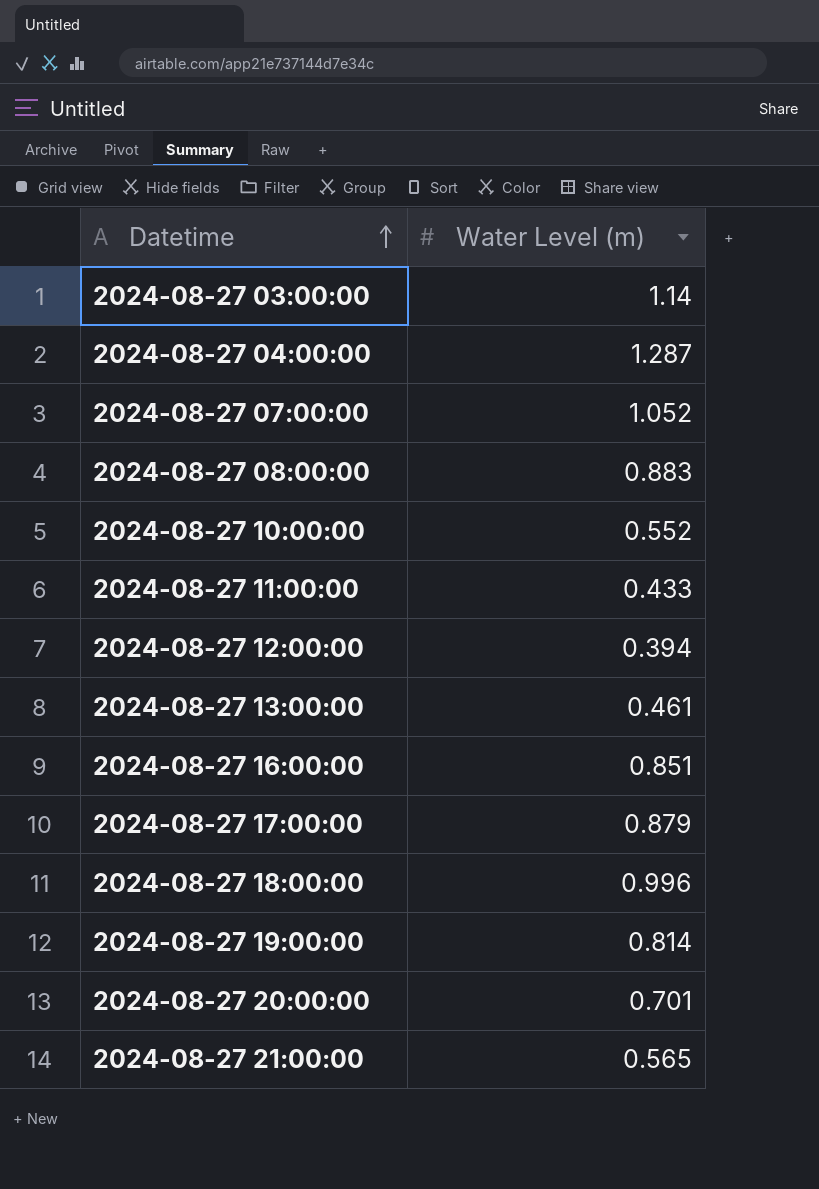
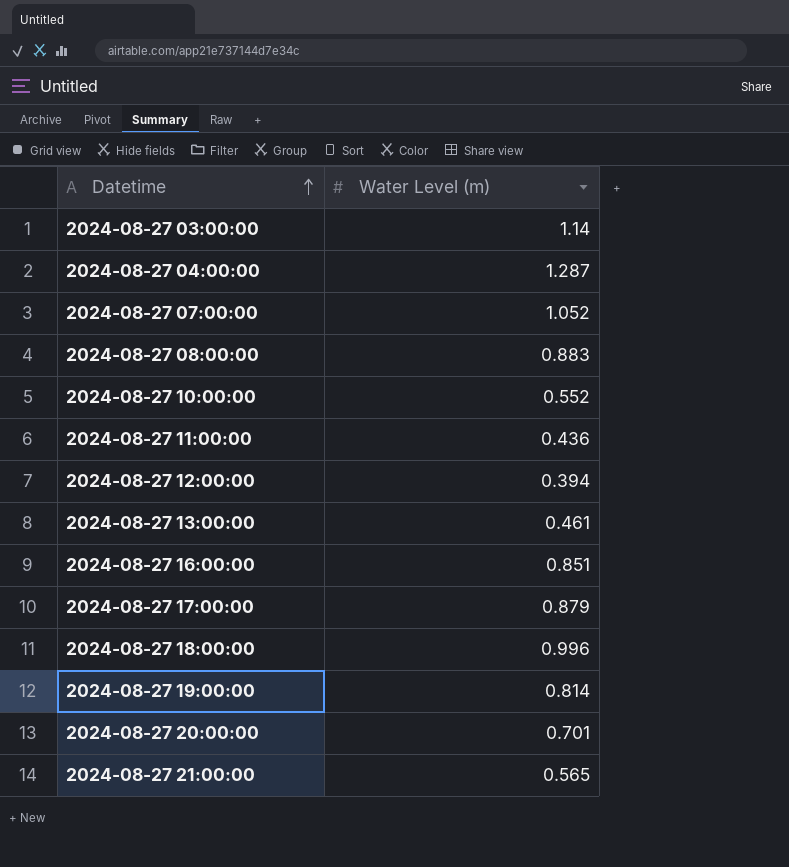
2024-08-27 11:00:00 | Water Level (m): 0.433 -> 0.436

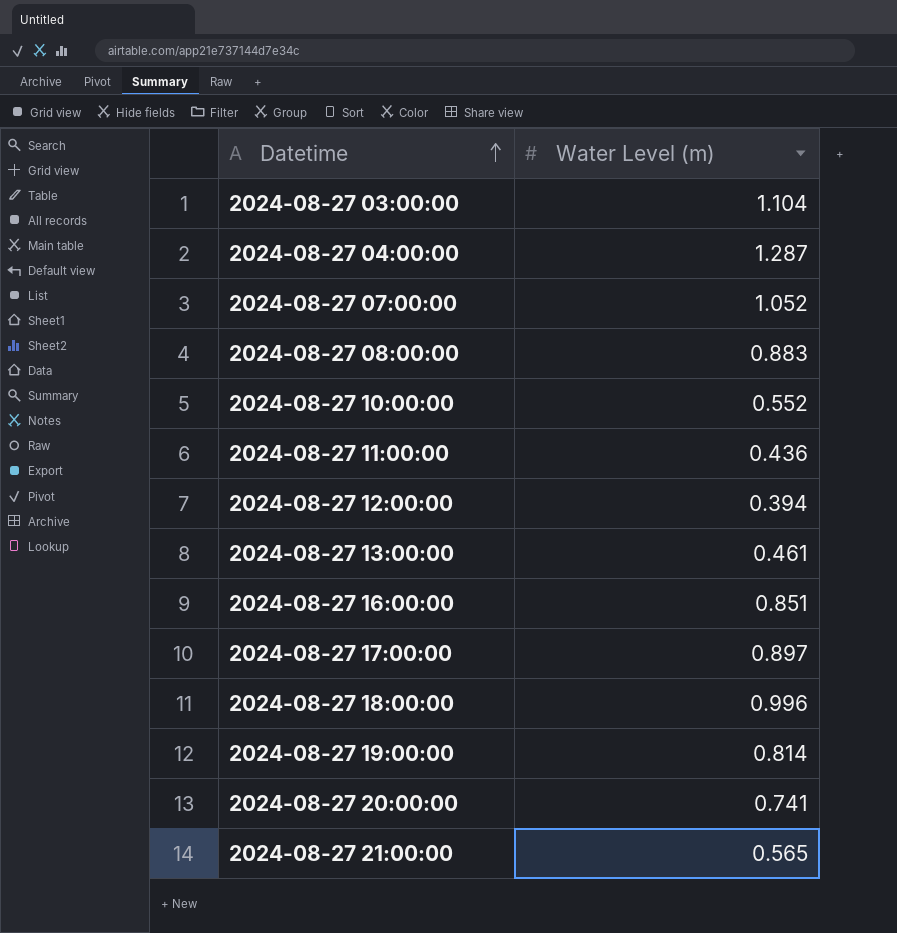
2024-08-27 03:00:00 | Water Level (m): 1.14 -> 1.104
2024-08-27 17:00:00 | Water Level (m): 0.879 -> 0.897
2024-08-27 20:00:00 | Water Level (m): 0.701 -> 0.741

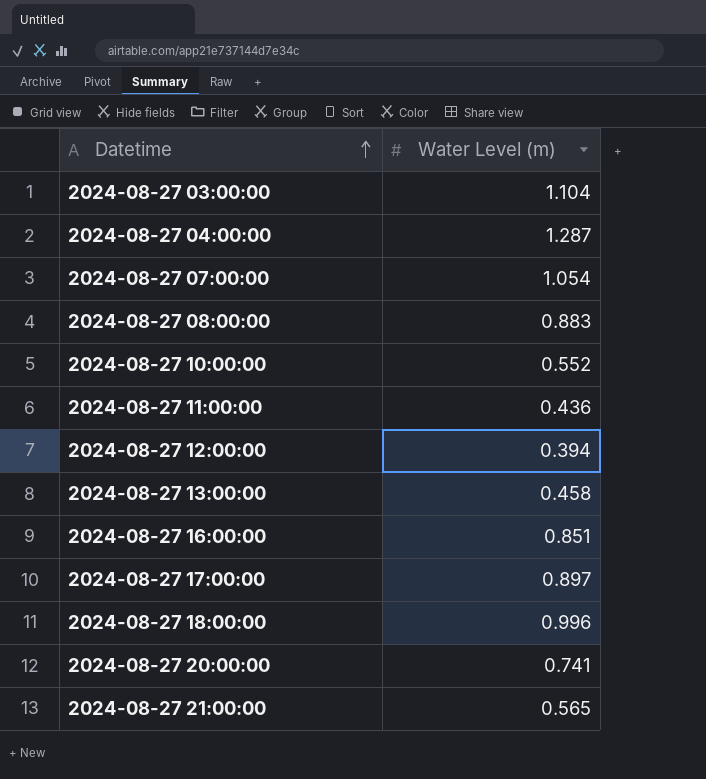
row 2024-08-27 19:00:00: 0.814 -> none
2024-08-27 07:00:00 | Water Level (m): 1.052 -> 1.054
2024-08-27 13:00:00 | Water Level (m): 0.461 -> 0.458

